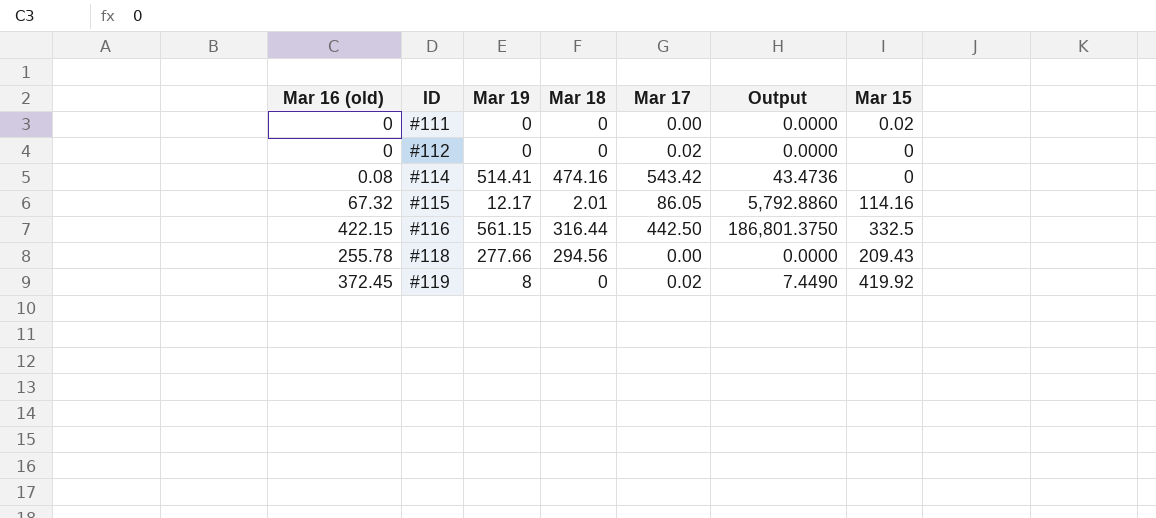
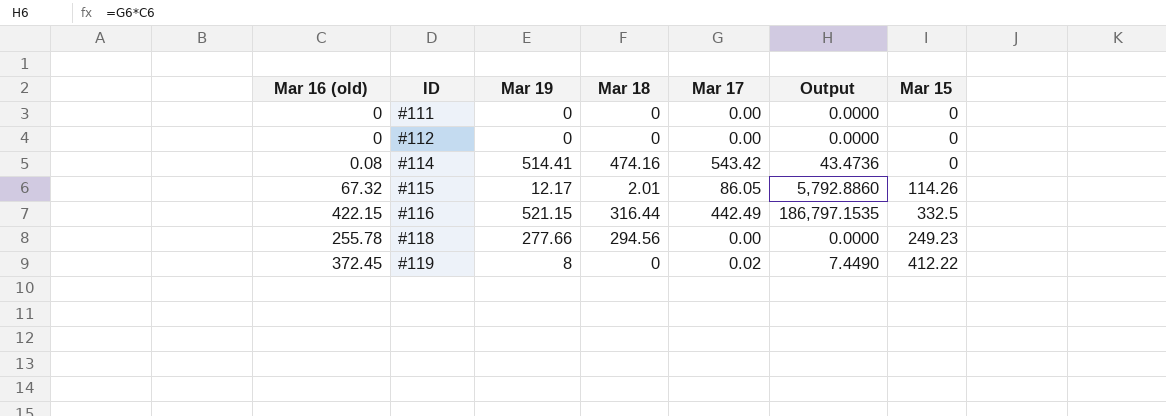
#111 | Mar 15: 0.02 -> 0
#112 | Mar 17: 0.02 -> 0.00
#115 | Mar 15: 114.16 -> 114.26
#116 | Mar 19: 561.15 -> 521.15
#116 | Mar 17: 442.50 -> 442.49
#116 | Output: 186,801.3750 -> 186,797.1535
#118 | Mar 15: 209.43 -> 249.23
#119 | Mar 15: 419.92 -> 412.22

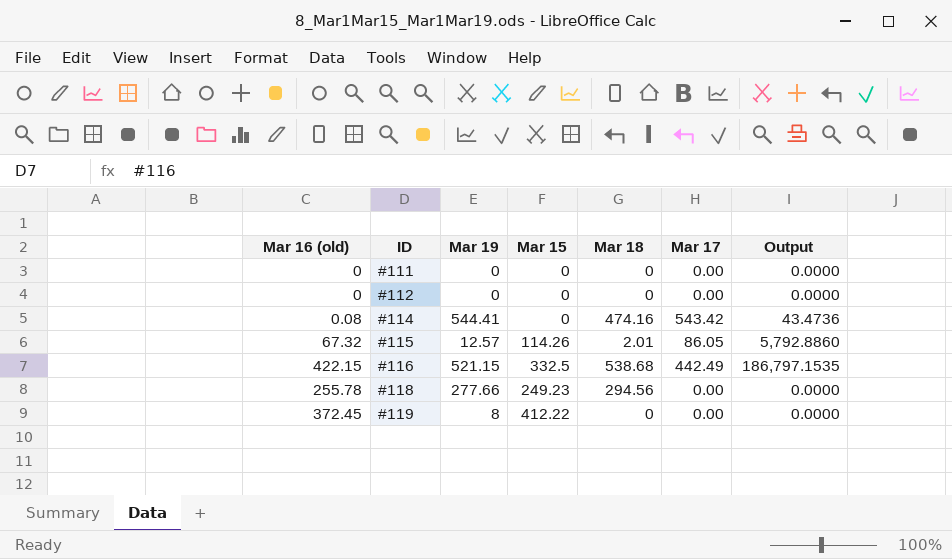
column Mar 15 | position: 7 -> 4
#114 | Mar 19: 514.41 -> 544.41
#115 | Mar 19: 12.17 -> 12.57
#116 | Mar 18: 316.44 -> 538.68
#119 | Mar 17: 0.02 -> 0.00
#119 | Output: 7.4490 -> 0.0000

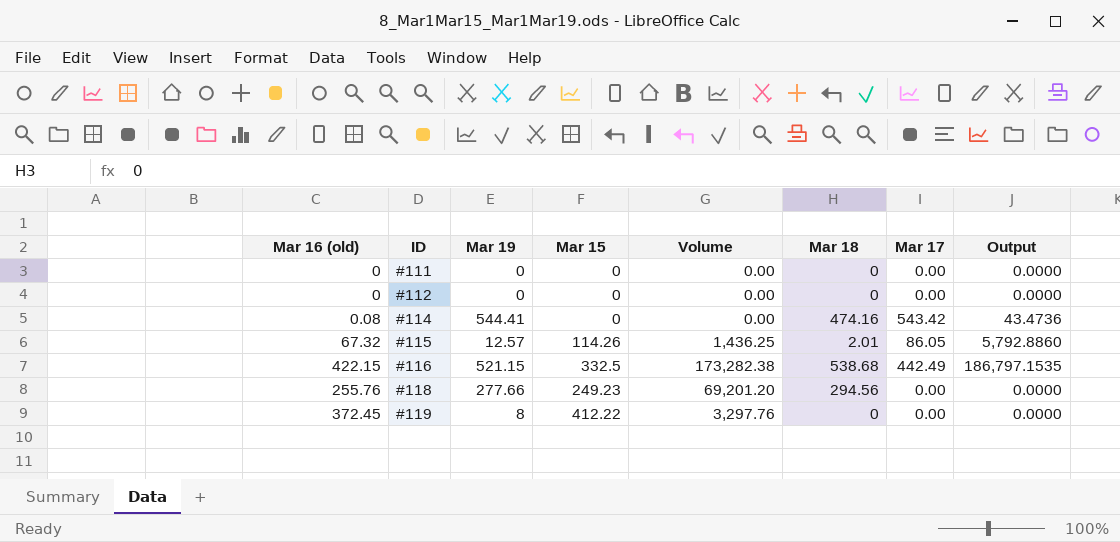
column Volume | formula: none -> [Mar 19] * [Mar 15]
#118 | Mar 16 (old): 255.78 -> 255.76

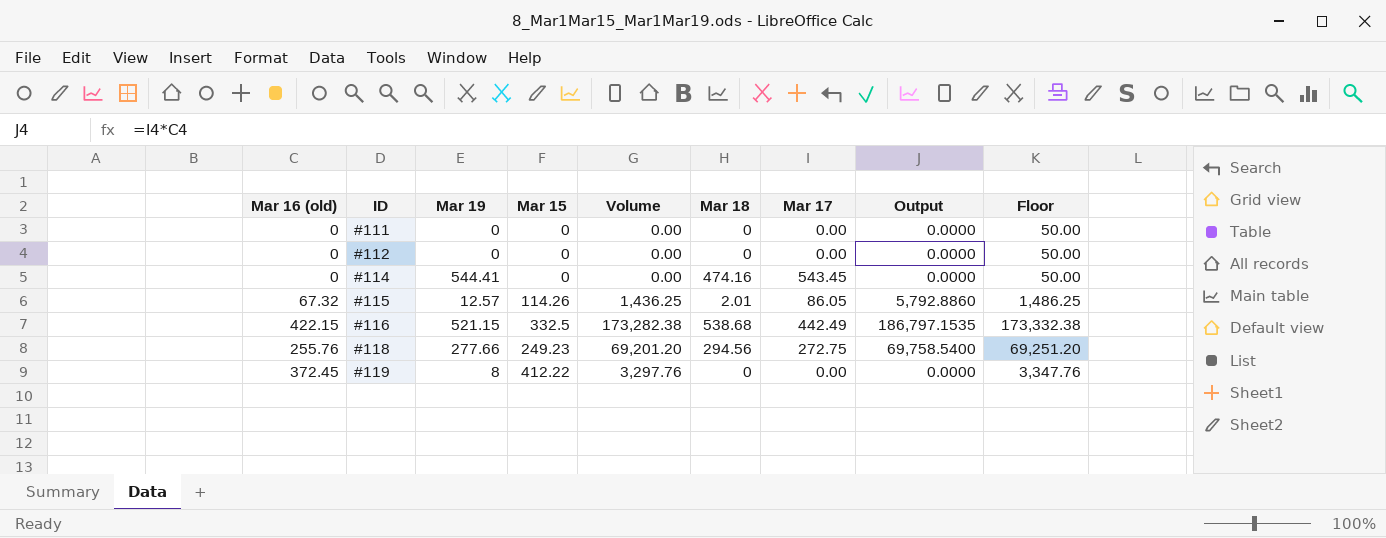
column Floor | formula: none -> [Volume] + 50
#114 | Mar 16 (old): 0.08 -> 0
#114 | Mar 17: 543.42 -> 543.45
#114 | Output: 43.4736 -> 0.0000
#118 | Mar 17: 0.00 -> 272.75
#118 | Output: 0.0000 -> 69,758.5400

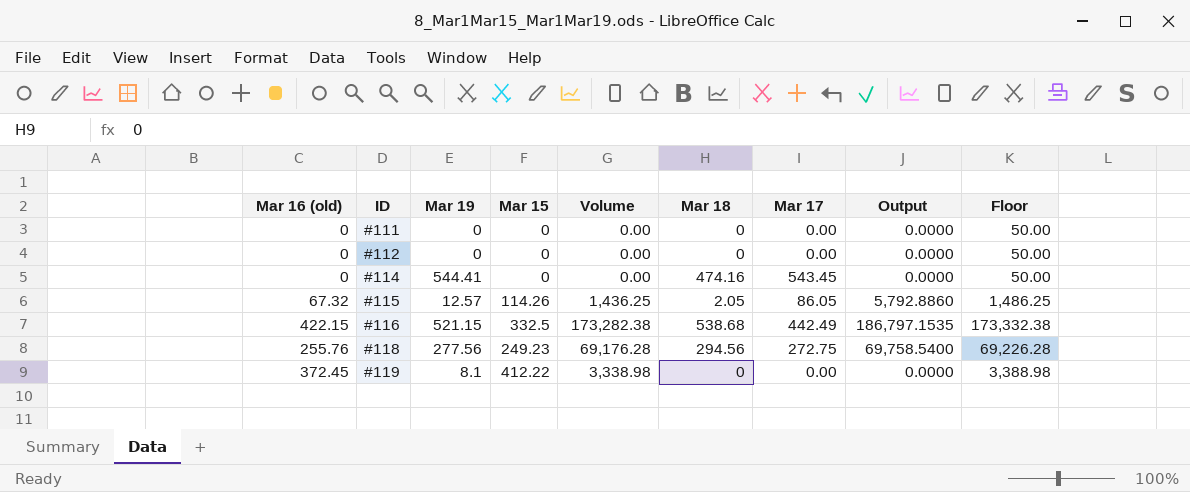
#115 | Mar 18: 2.01 -> 2.05
#118 | Mar 19: 277.66 -> 277.56
#118 | Volume: 69,201.20 -> 69,176.28
#118 | Floor: 69,251.20 -> 69,226.28
#119 | Mar 19: 8 -> 8.1
#119 | Volume: 3,297.76 -> 3,338.98
#119 | Floor: 3,347.76 -> 3,388.98

